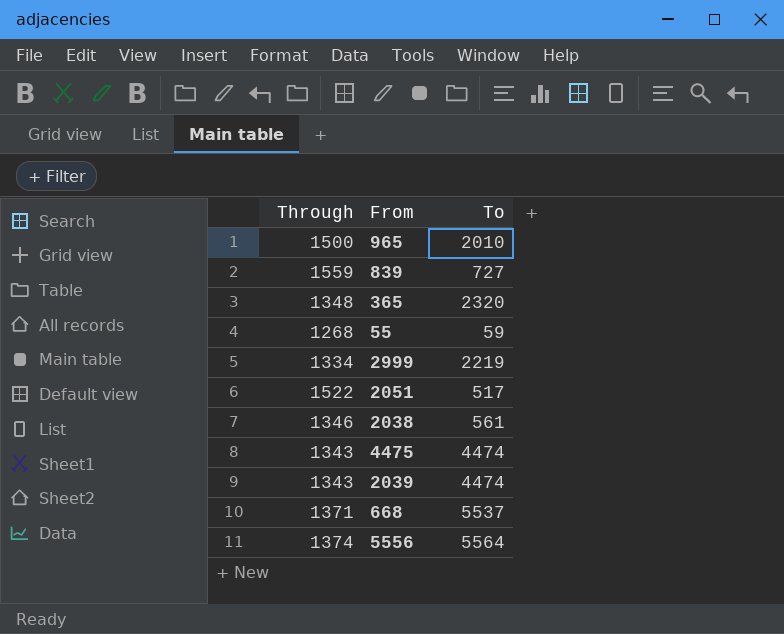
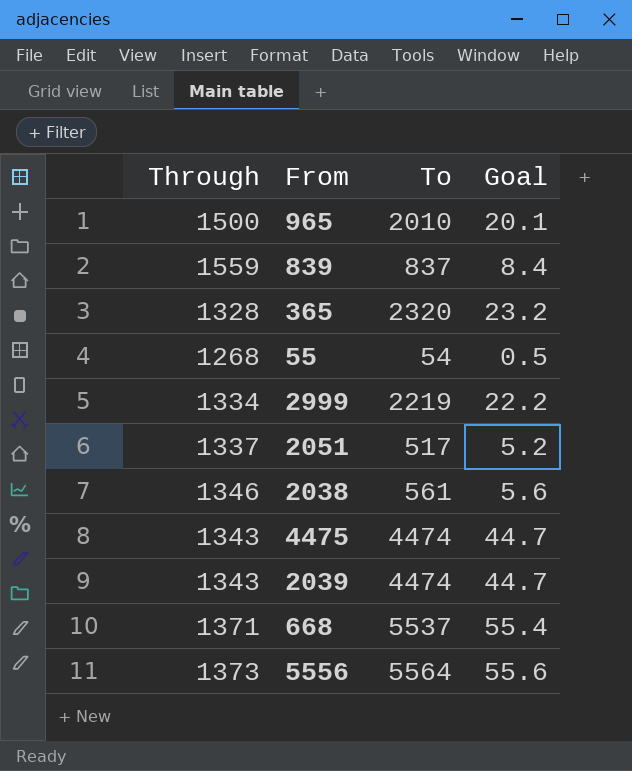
column Goal | formula: none -> [To] * 0.01
839 | To: 727 -> 837
365 | Through: 1348 -> 1328
55 | To: 59 -> 54
2051 | Through: 1522 -> 1337
5556 | Through: 1374 -> 1373

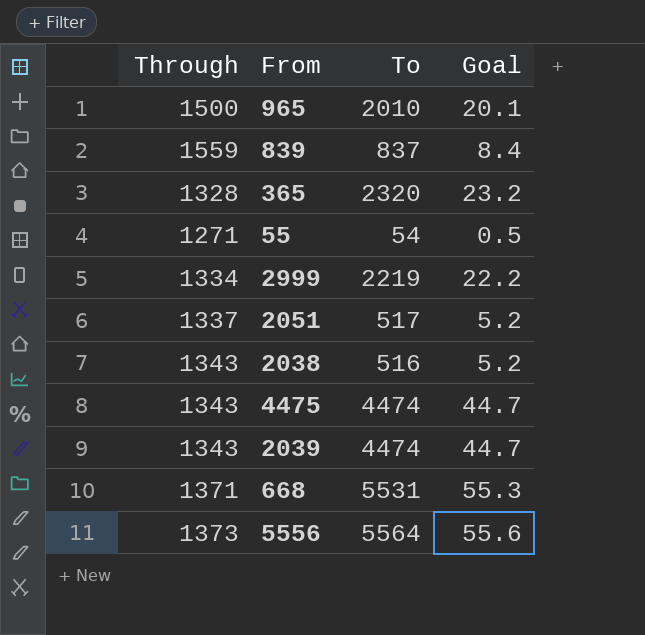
55 | Through: 1268 -> 1271
2038 | Through: 1346 -> 1343
2038 | To: 561 -> 516
2038 | Goal: 5.6 -> 5.2
668 | To: 5537 -> 5531
668 | Goal: 55.4 -> 55.3

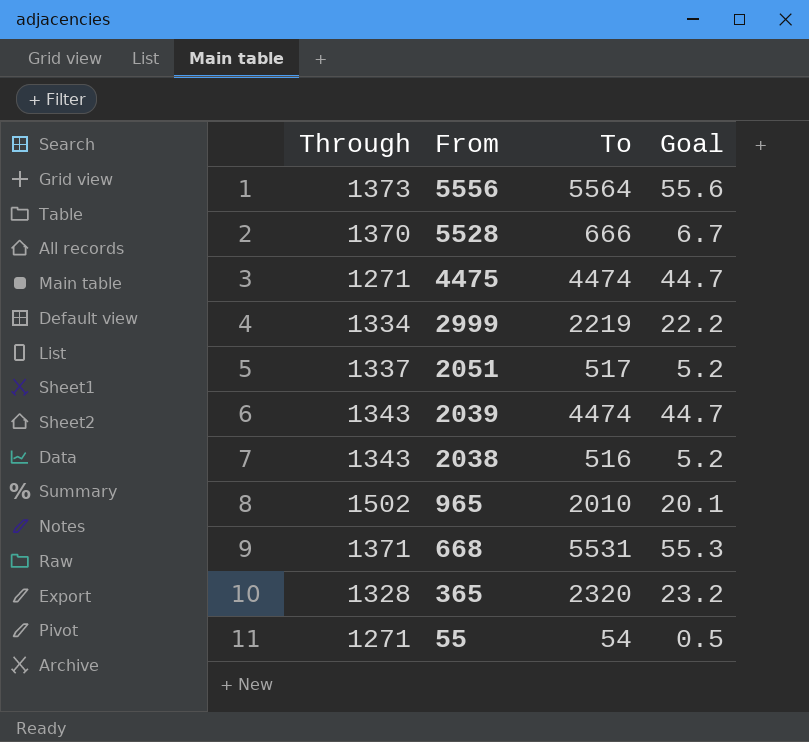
row order: none -> From descending
row 839: 1559 | 837 | 8.4 -> none
row 5528: none -> 1370 | 666 | 6.7
4475 | Through: 1343 -> 1271
965 | Through: 1500 -> 1502

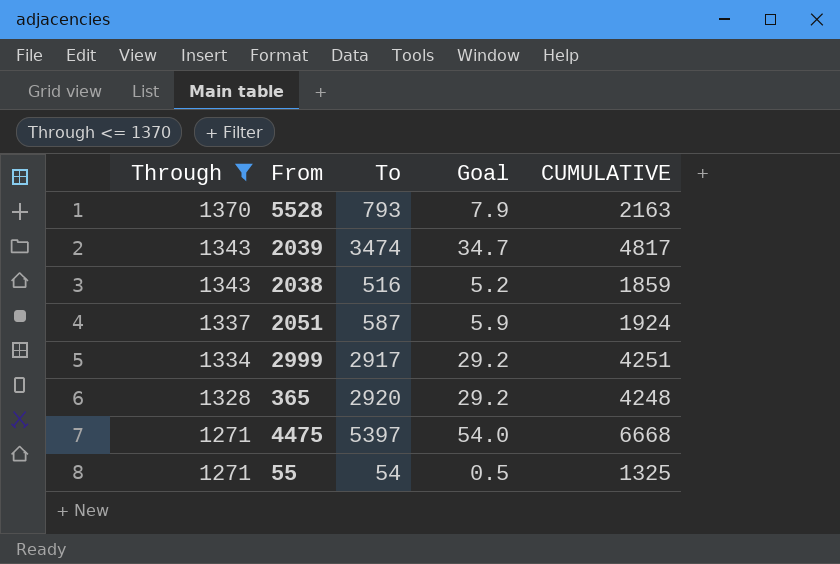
filter: none -> Through <= 1370
row order: From descending -> Through descending
column CUMULATIVE | formula: none -> [Through] + [To]
5528 | To: 666 -> 793
5528 | Goal: 6.7 -> 7.9
2039 | To: 4474 -> 3474
2039 | Goal: 44.7 -> 34.7
2051 | To: 517 -> 587
2051 | Goal: 5.2 -> 5.9
2999 | To: 2219 -> 2917
2999 | Goal: 22.2 -> 29.2
365 | To: 2320 -> 2920
365 | Goal: 23.2 -> 29.2
4475 | To: 4474 -> 5397
4475 | Goal: 44.7 -> 54.0

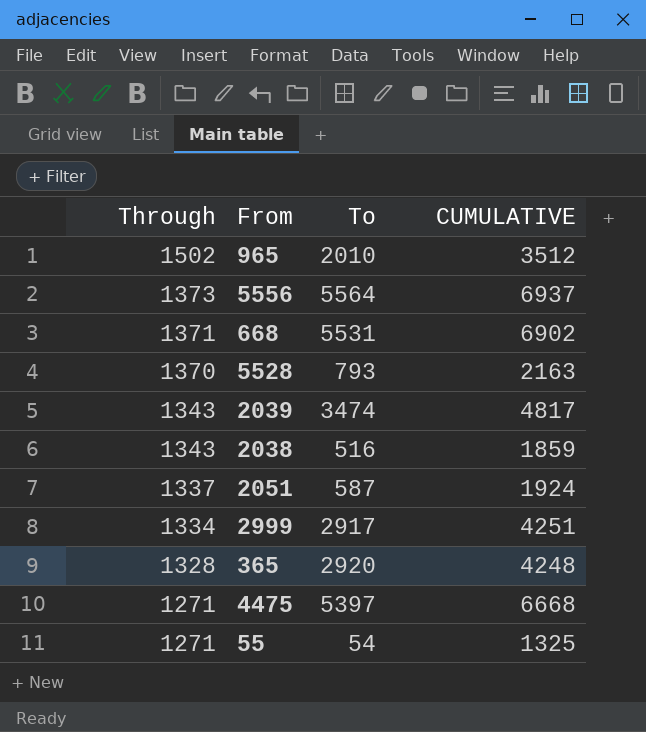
filter: Through <= 1370 -> none
column Goal | formula: [To] * 0.01 -> none

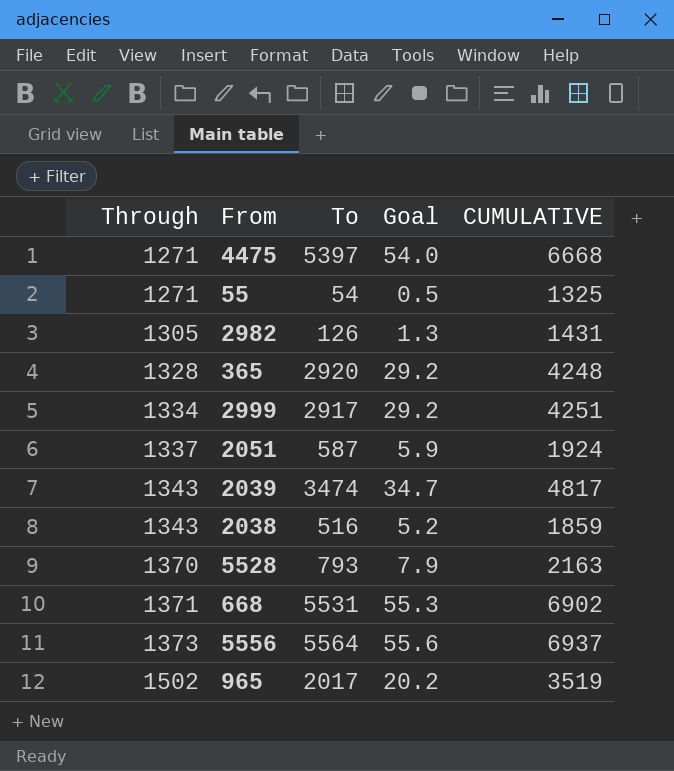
row order: Through descending -> Through ascending
column Goal | formula: none -> [To] * 0.01
row 2982: none -> 1305 | 126 | 1.3 | 1431
965 | To: 2010 -> 2017
965 | CUMULATIVE: 3512 -> 3519

